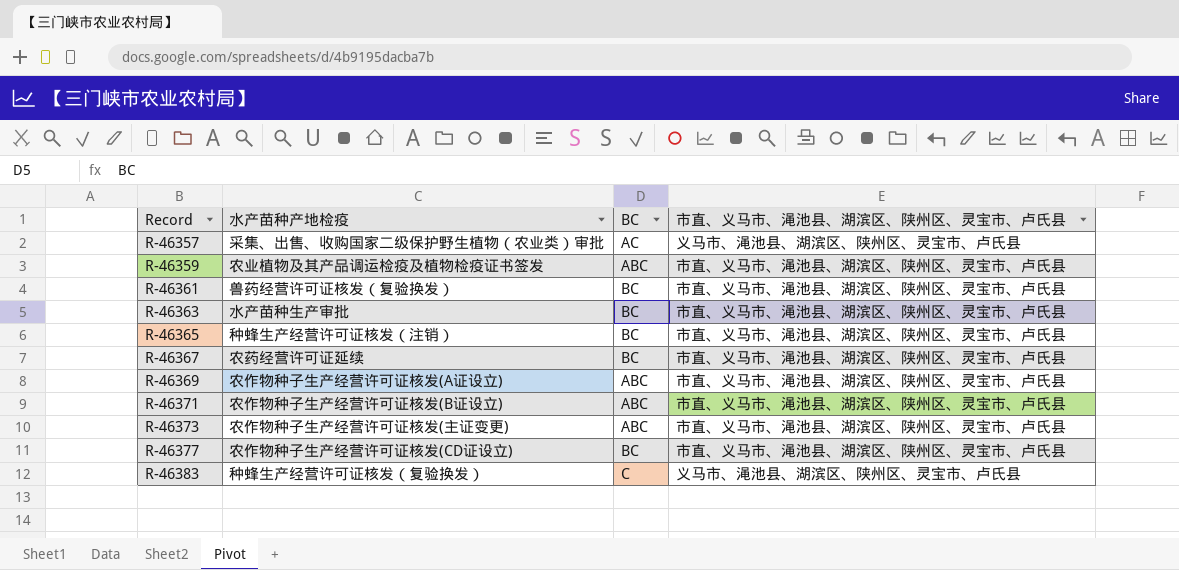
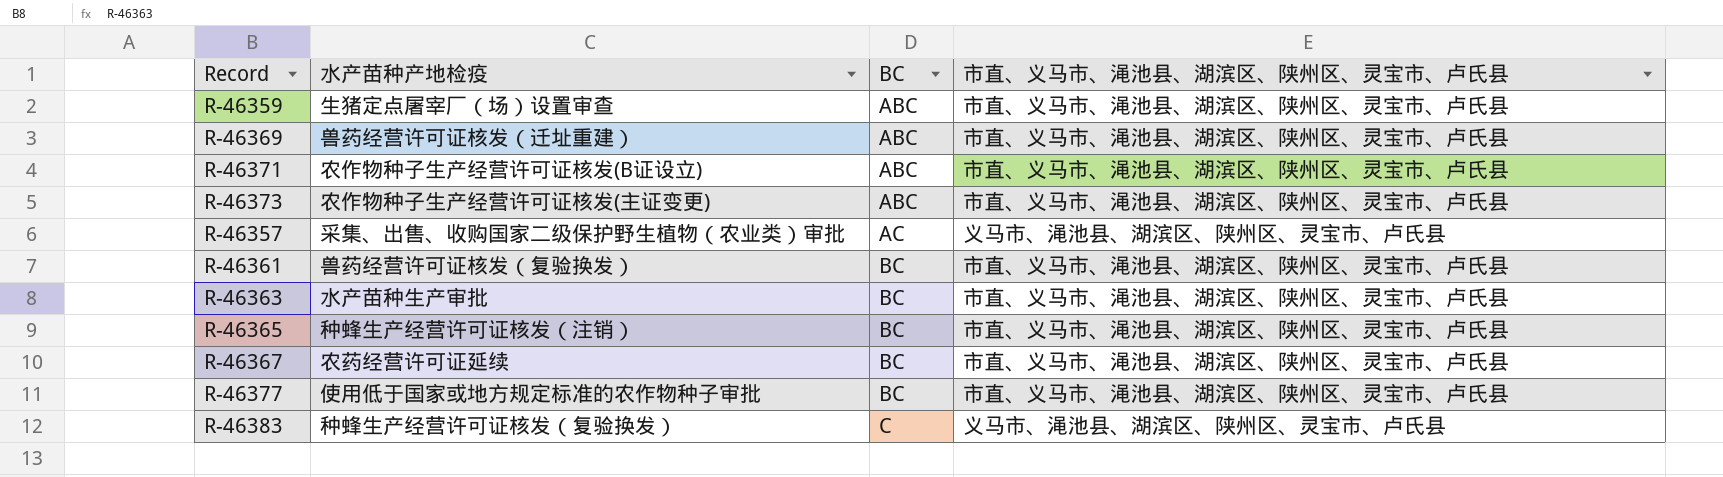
row order: Record ascending -> BC ascending
R-46359 | 水产苗种产地检疫: 农业植物及其产品调运检疫及植物检疫证书签发 -> 生猪定点屠宰厂（场）设置审查
R-46369 | 水产苗种产地检疫: 农作物种子生产经营许可证核发(A证设立) -> 兽药经营许可证核发（迁址重建）
R-46377 | 水产苗种产地检疫: 农作物种子生产经营许可证核发(CD证设立) -> 使用低于国家或地方规定标准的农作物种子审批

